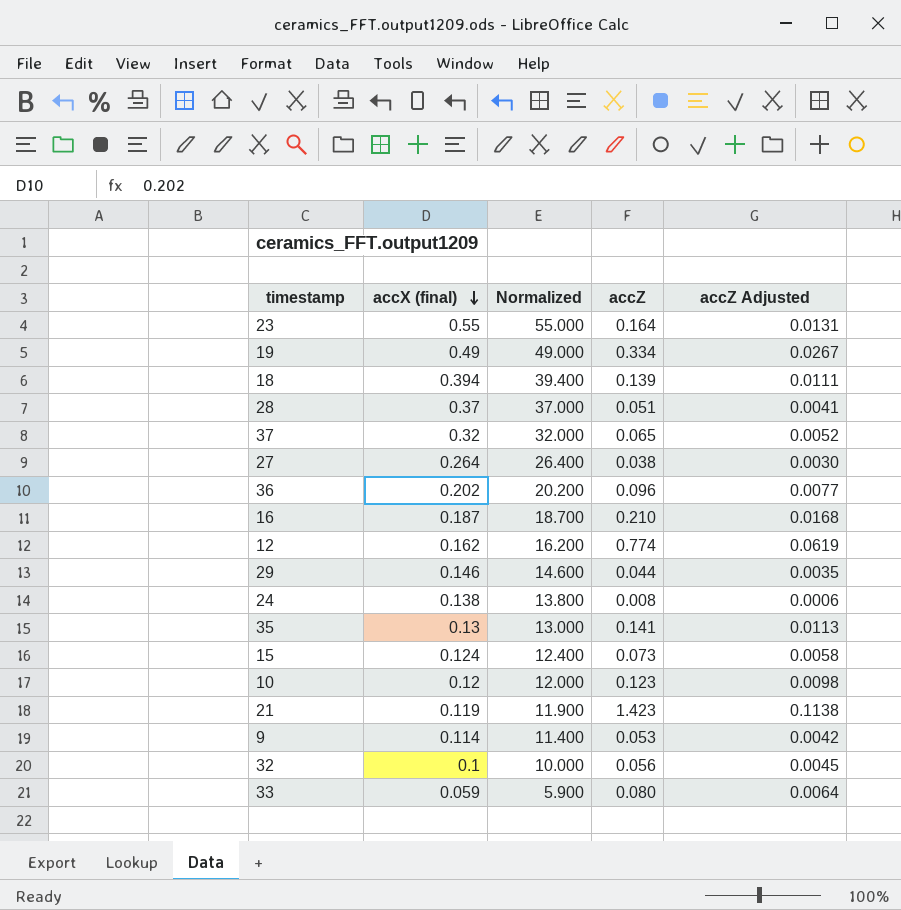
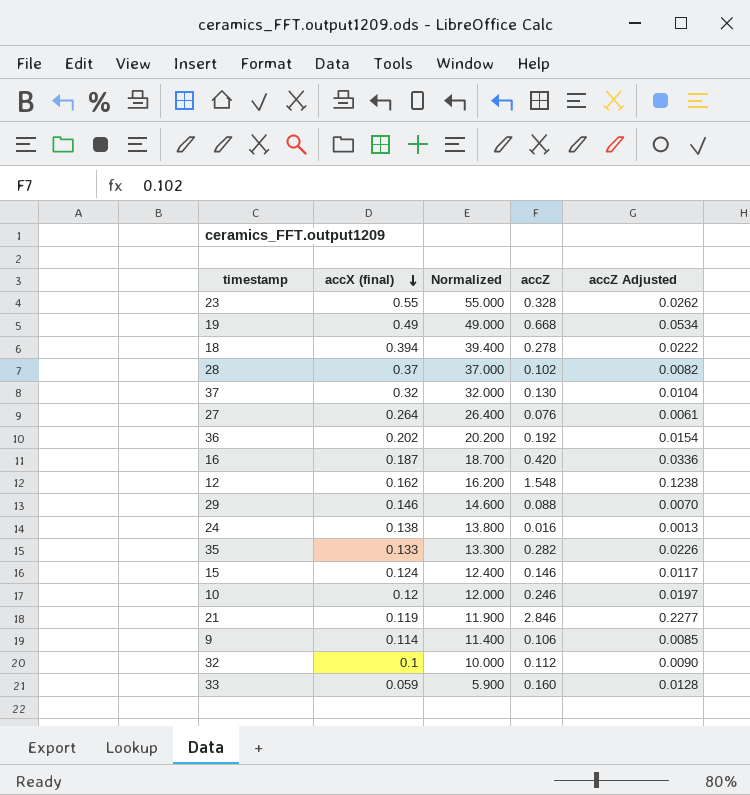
23 | accZ: 0.164 -> 0.328
23 | accZ Adjusted: 0.0131 -> 0.0262
19 | accZ: 0.334 -> 0.668
19 | accZ Adjusted: 0.0267 -> 0.0534
18 | accZ: 0.139 -> 0.278
18 | accZ Adjusted: 0.0111 -> 0.0222
28 | accZ: 0.051 -> 0.102
28 | accZ Adjusted: 0.0041 -> 0.0082
37 | accZ: 0.065 -> 0.130
37 | accZ Adjusted: 0.0052 -> 0.0104
27 | accZ: 0.038 -> 0.076
27 | accZ Adjusted: 0.0030 -> 0.0061
36 | accZ: 0.096 -> 0.192
36 | accZ Adjusted: 0.0077 -> 0.0154
16 | accZ: 0.210 -> 0.420
16 | accZ Adjusted: 0.0168 -> 0.0336
12 | accZ: 0.774 -> 1.548
12 | accZ Adjusted: 0.0619 -> 0.1238
29 | accZ: 0.044 -> 0.088
29 | accZ Adjusted: 0.0035 -> 0.0070
24 | accZ: 0.008 -> 0.016
24 | accZ Adjusted: 0.0006 -> 0.0013
35 | accX (final): 0.13 -> 0.133
35 | Normalized: 13.000 -> 13.300
35 | accZ: 0.141 -> 0.282
35 | accZ Adjusted: 0.0113 -> 0.0226
15 | accZ: 0.073 -> 0.146
15 | accZ Adjusted: 0.0058 -> 0.0117
10 | accZ: 0.123 -> 0.246
10 | accZ Adjusted: 0.0098 -> 0.0197
21 | accZ: 1.423 -> 2.846
21 | accZ Adjusted: 0.1138 -> 0.2277
9 | accZ: 0.053 -> 0.106
9 | accZ Adjusted: 0.0042 -> 0.0085
32 | accZ: 0.056 -> 0.112
32 | accZ Adjusted: 0.0045 -> 0.0090
33 | accZ: 0.080 -> 0.160
33 | accZ Adjusted: 0.0064 -> 0.0128

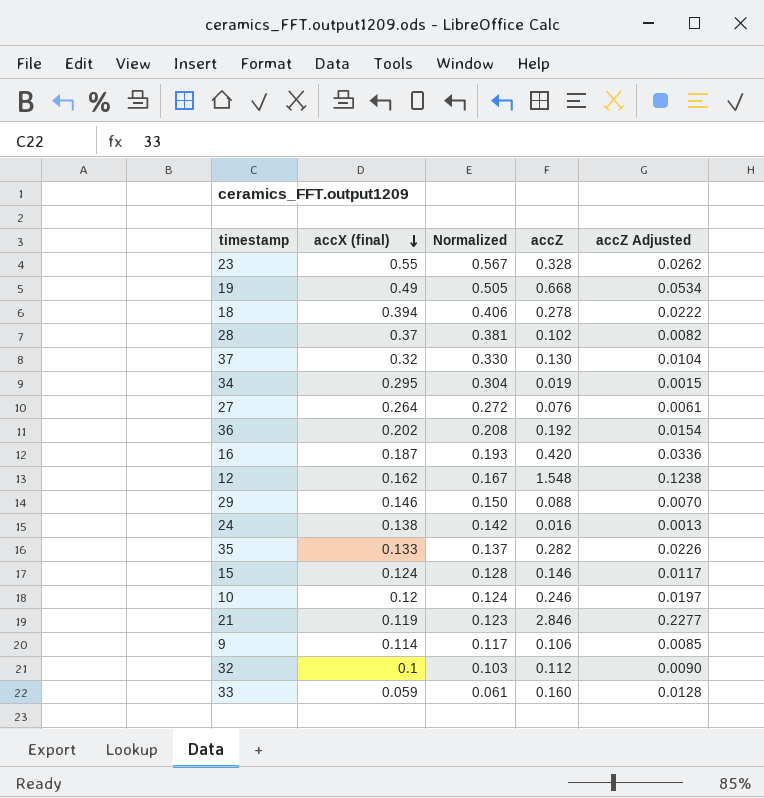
column Normalized | formula: [accX (final)] * 100 -> [accX (final)] * 1.03
row 34: none -> 0.295 | 0.304 | 0.019 | 0.0015

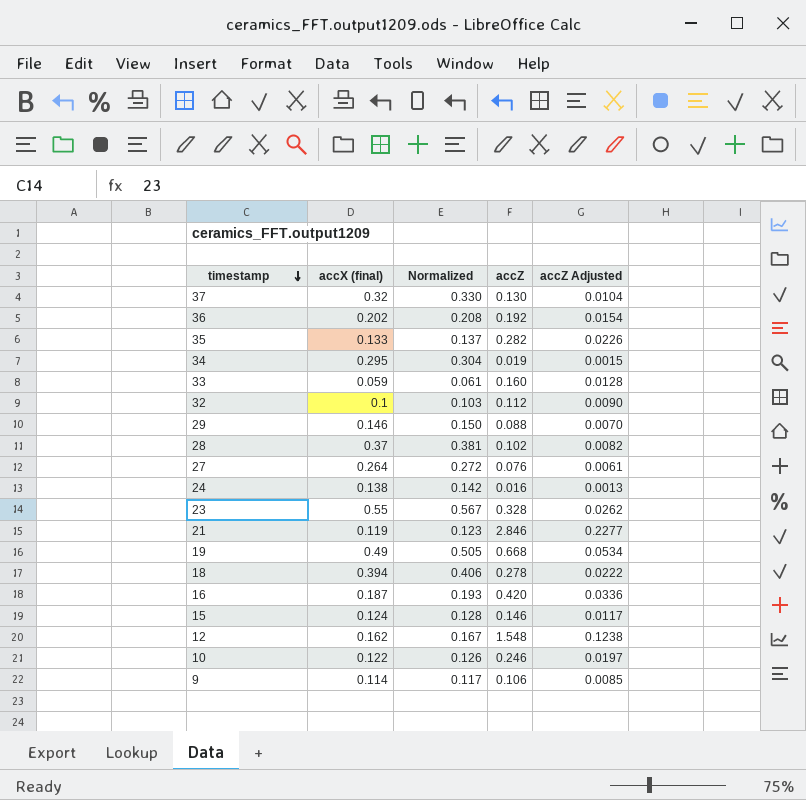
row order: accX (final) descending -> timestamp descending
10 | accX (final): 0.12 -> 0.122
10 | Normalized: 0.124 -> 0.126

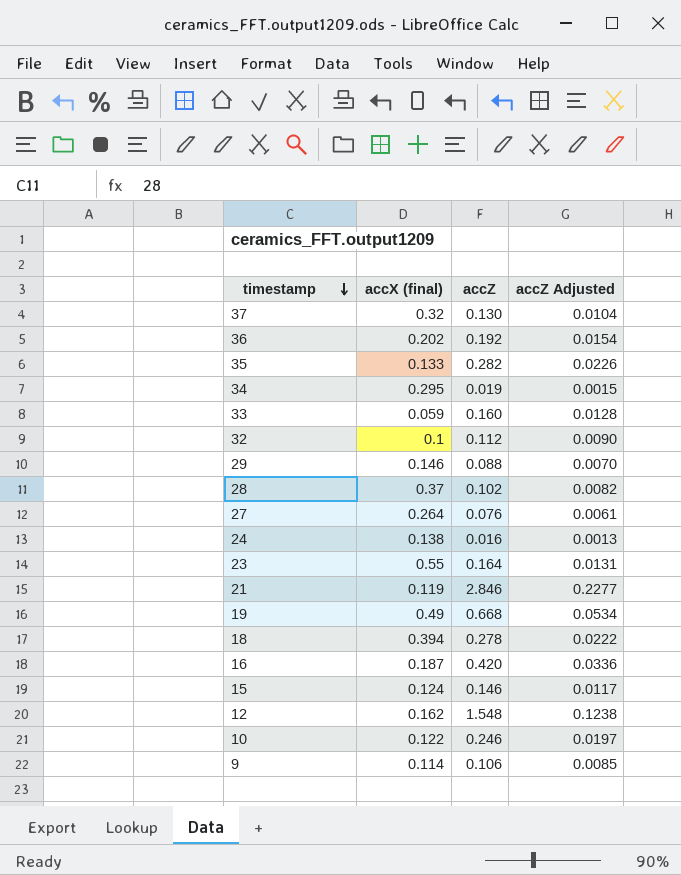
column Normalized | formula: [accX (final)] * 1.03 -> none
23 | accZ: 0.328 -> 0.164
23 | accZ Adjusted: 0.0262 -> 0.0131

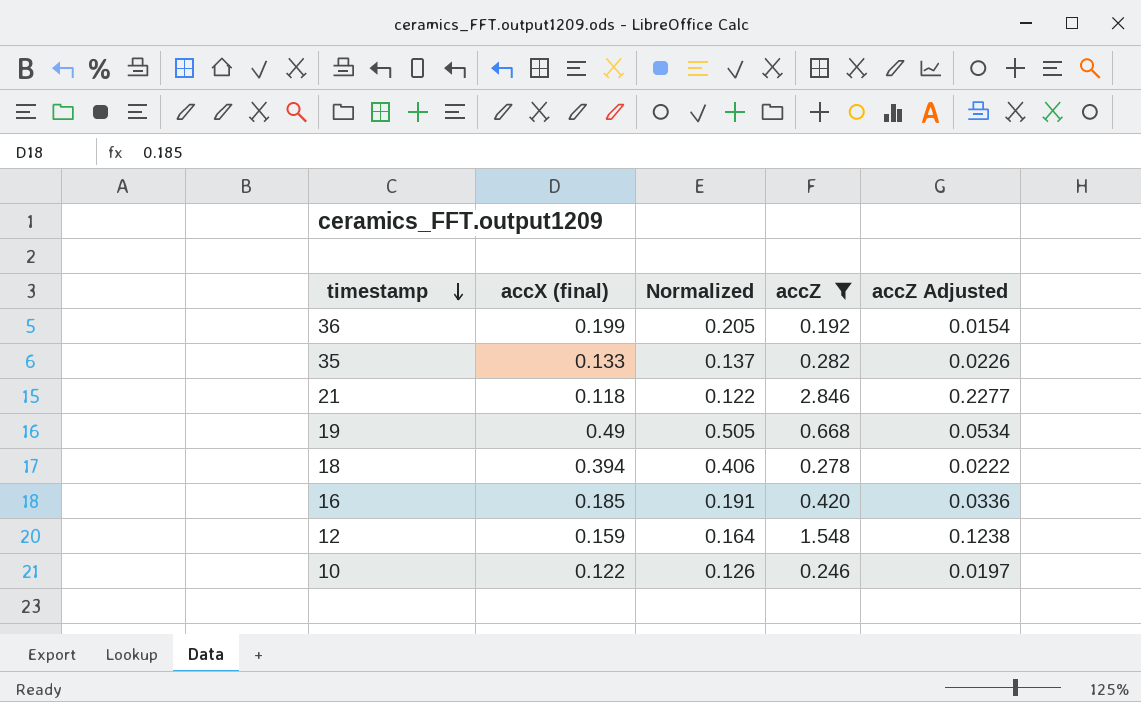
filter: none -> accZ >= 0.192
column Normalized | formula: none -> [accX (final)] * 1.03
36 | accX (final): 0.202 -> 0.199
21 | accX (final): 0.119 -> 0.118
16 | accX (final): 0.187 -> 0.185
12 | accX (final): 0.162 -> 0.159

